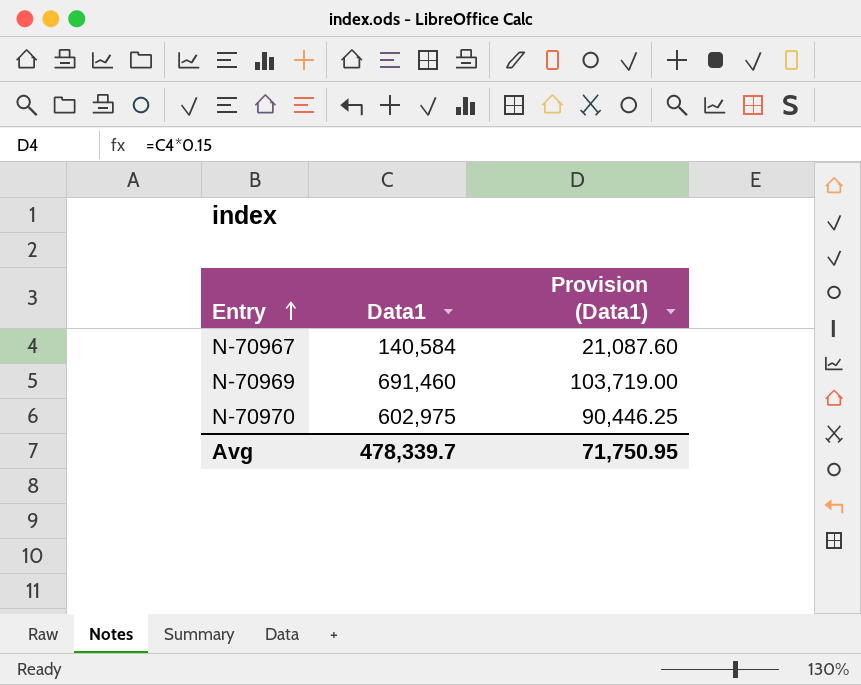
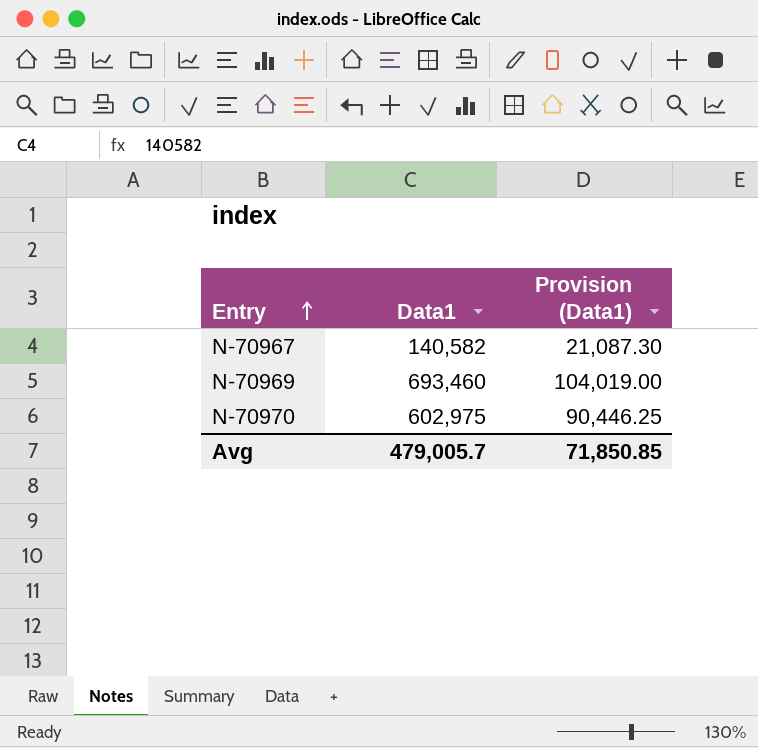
N-70967 | Data1: 140,584 -> 140,582
N-70967 | Provision (Data1): 21,087.60 -> 21,087.30
N-70969 | Data1: 691,460 -> 693,460
N-70969 | Provision (Data1): 103,719.00 -> 104,019.00
Avg | Data1: 478,339.7 -> 479,005.7
Avg | Provision (Data1): 71,750.95 -> 71,850.85

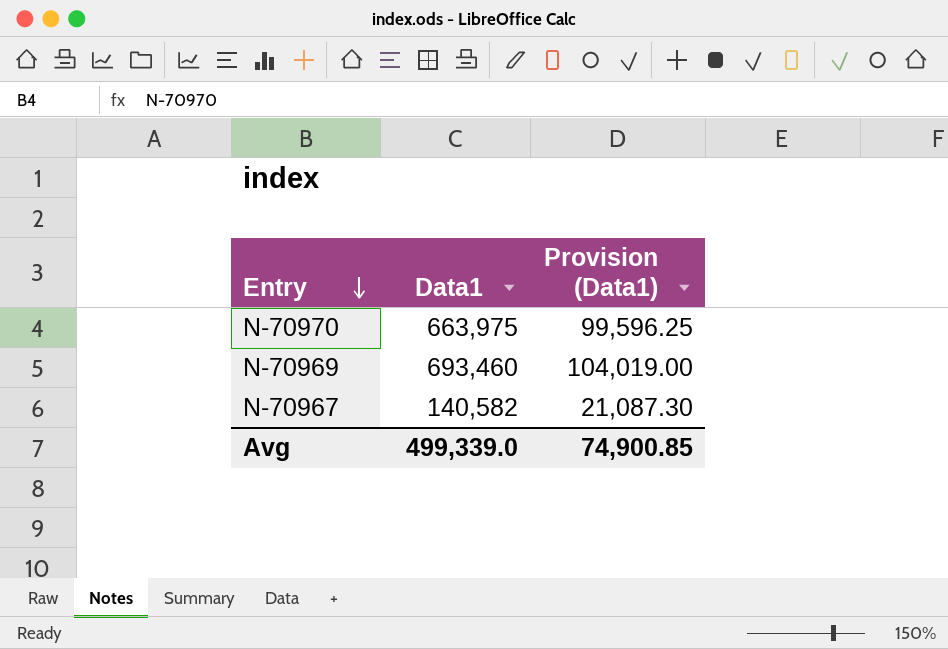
row order: Entry ascending -> Entry descending
N-70970 | Data1: 602,975 -> 663,975
N-70970 | Provision (Data1): 90,446.25 -> 99,596.25
Avg | Data1: 479,005.7 -> 499,339.0
Avg | Provision (Data1): 71,850.85 -> 74,900.85

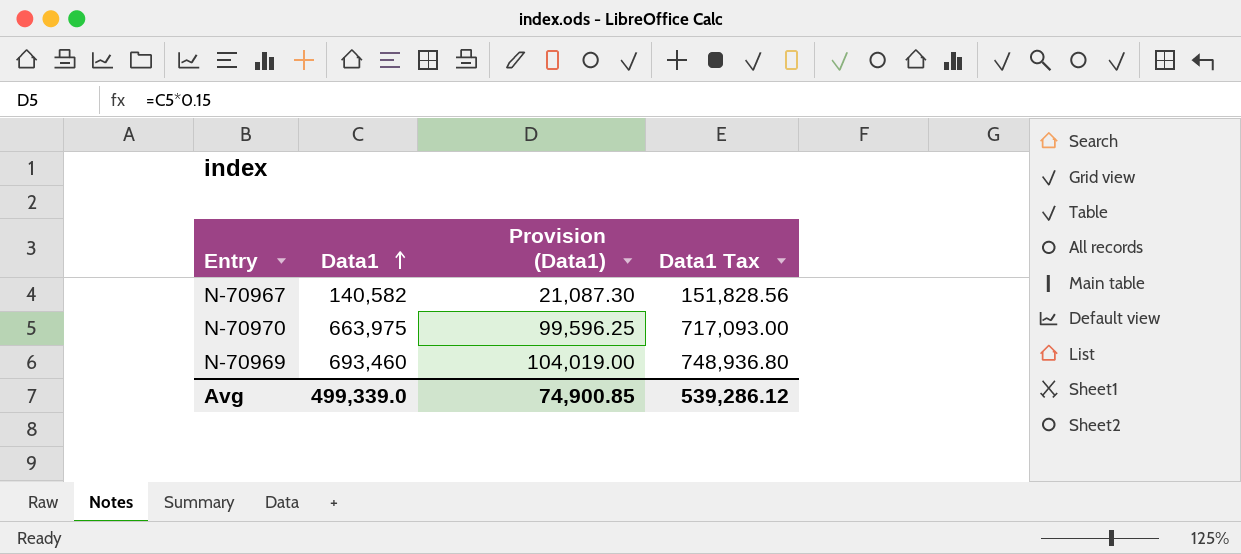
row order: Entry descending -> Data1 ascending
column Data1 Tax | formula: none -> [Data1] * 1.08

